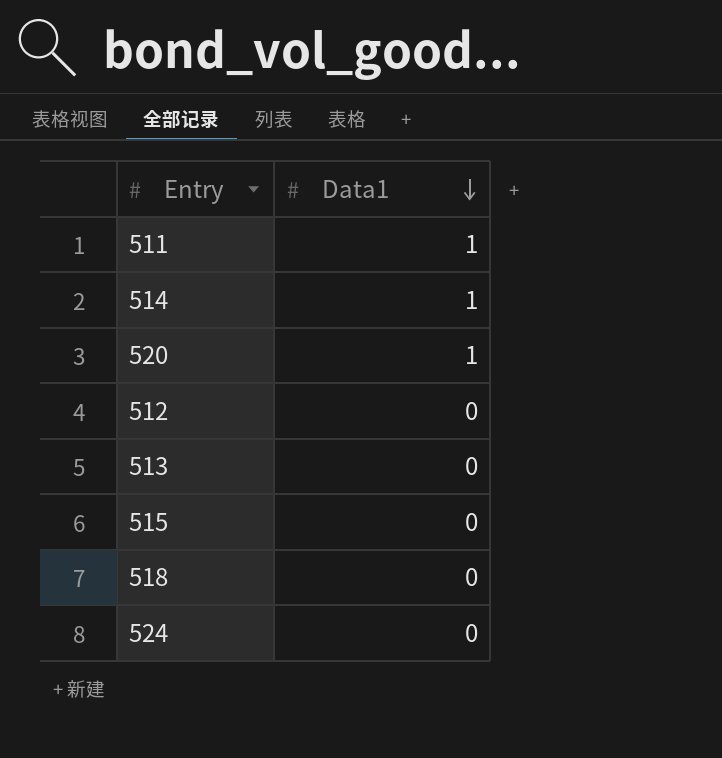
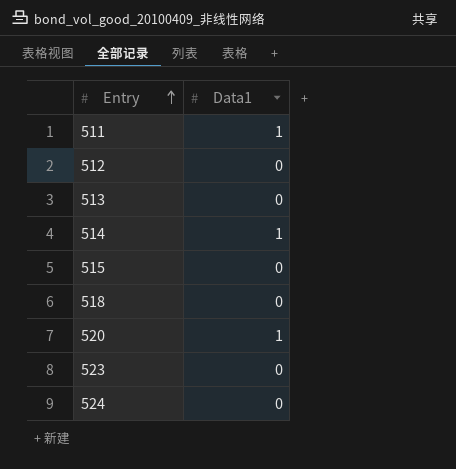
row order: Data1 descending -> Entry ascending
row 523: none -> 0

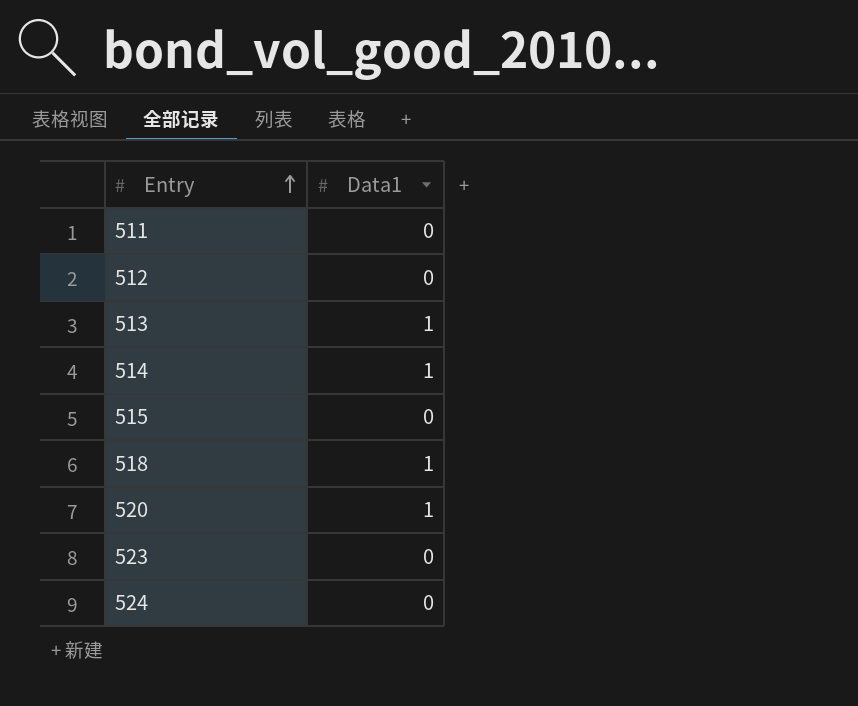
511 | Data1: 1 -> 0
513 | Data1: 0 -> 1
518 | Data1: 0 -> 1

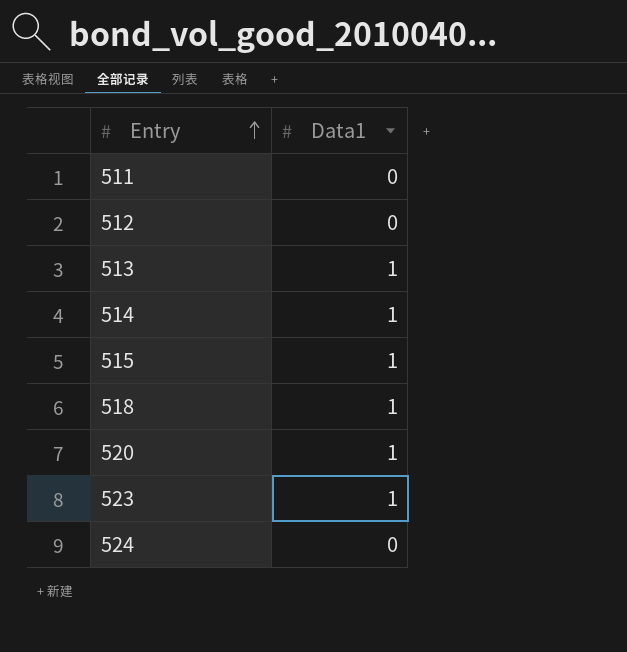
515 | Data1: 0 -> 1
523 | Data1: 0 -> 1

